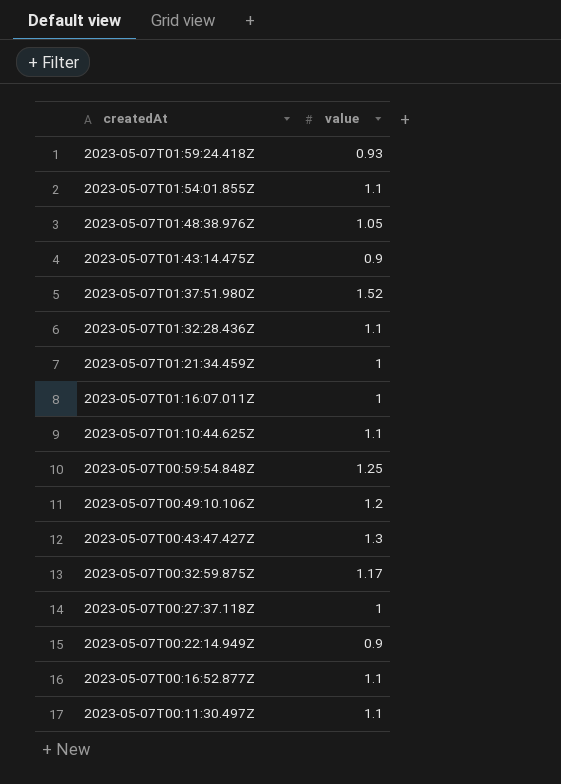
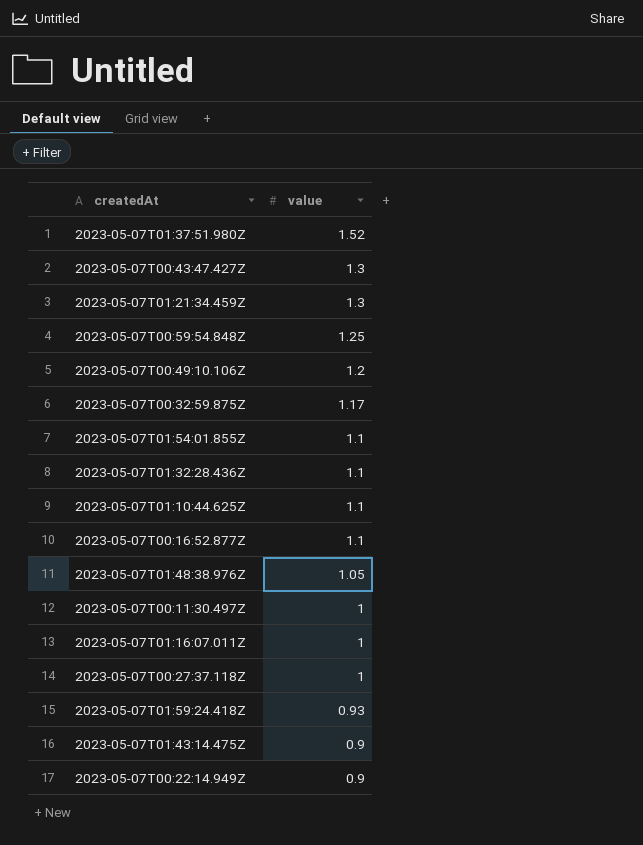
row order: createdAt descending -> value descending
2023-05-07T01:21:34.459Z | value: 1 -> 1.3
2023-05-07T00:11:30.497Z | value: 1.1 -> 1

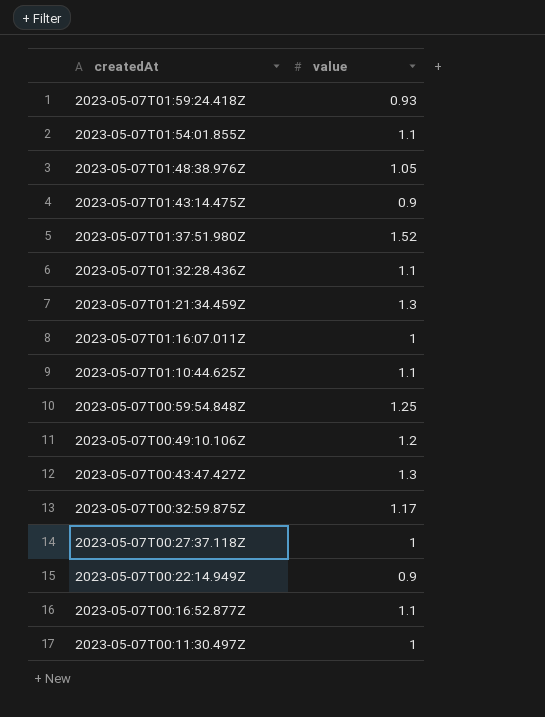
row order: value descending -> createdAt descending

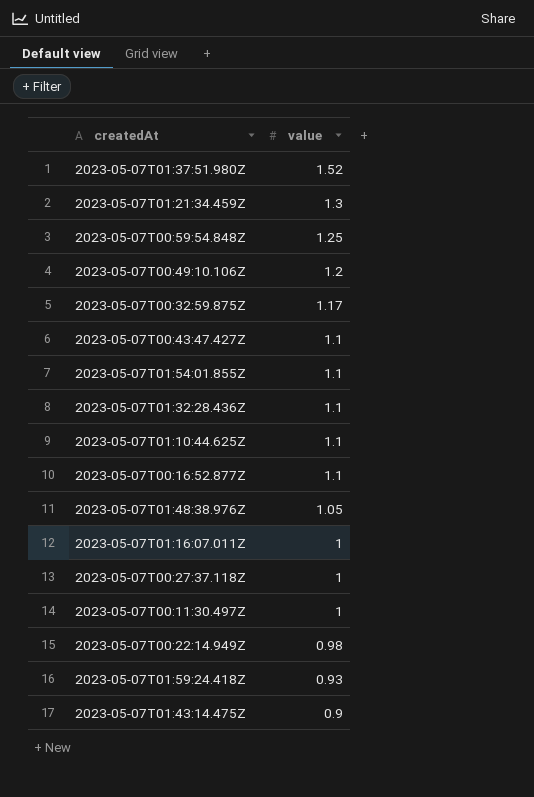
row order: createdAt descending -> value descending
2023-05-07T00:43:47.427Z | value: 1.3 -> 1.1
2023-05-07T00:22:14.949Z | value: 0.9 -> 0.98

